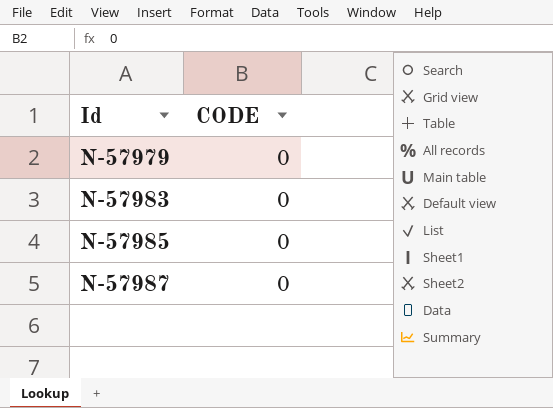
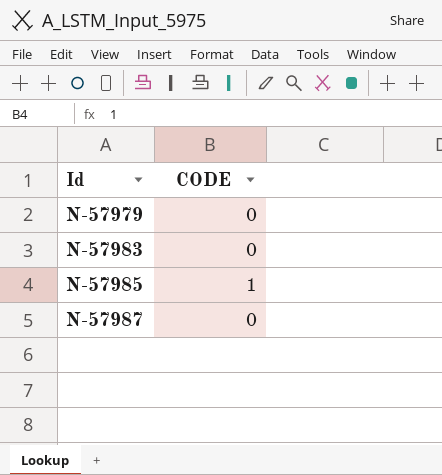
N-57985 | CODE: 0 -> 1

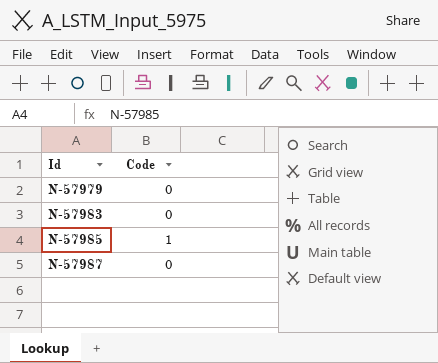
column name: CODE -> Code

